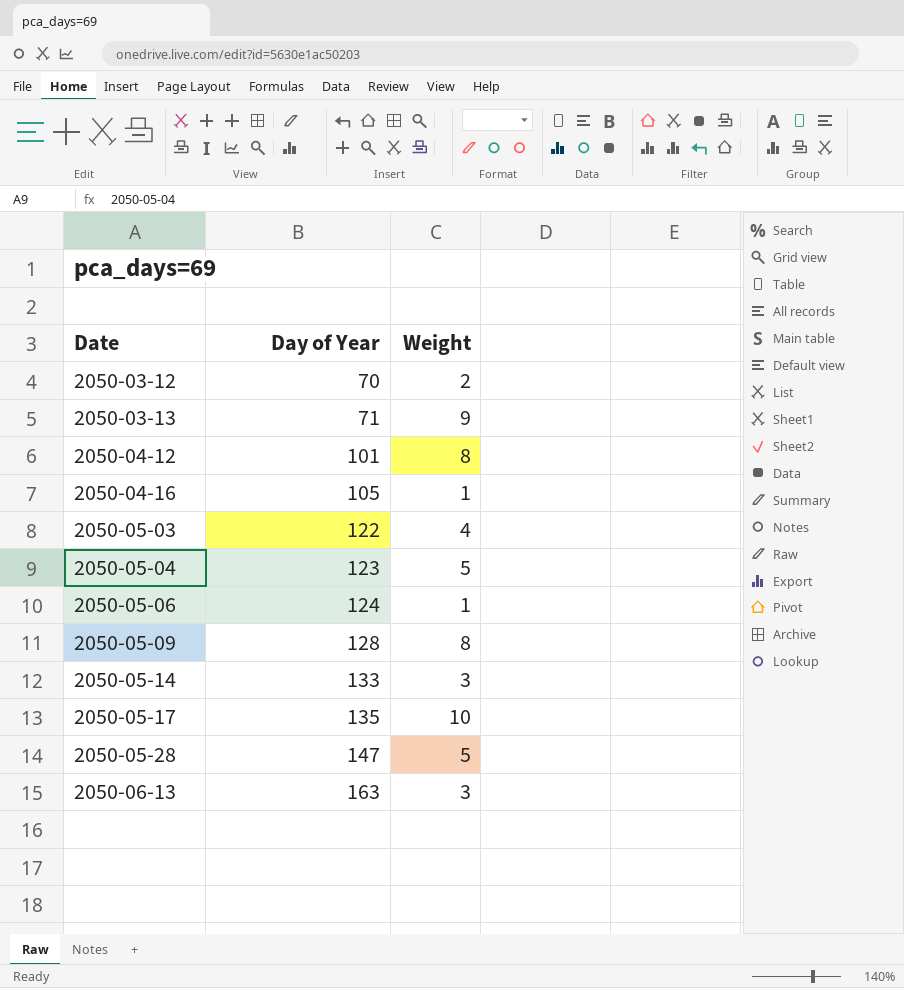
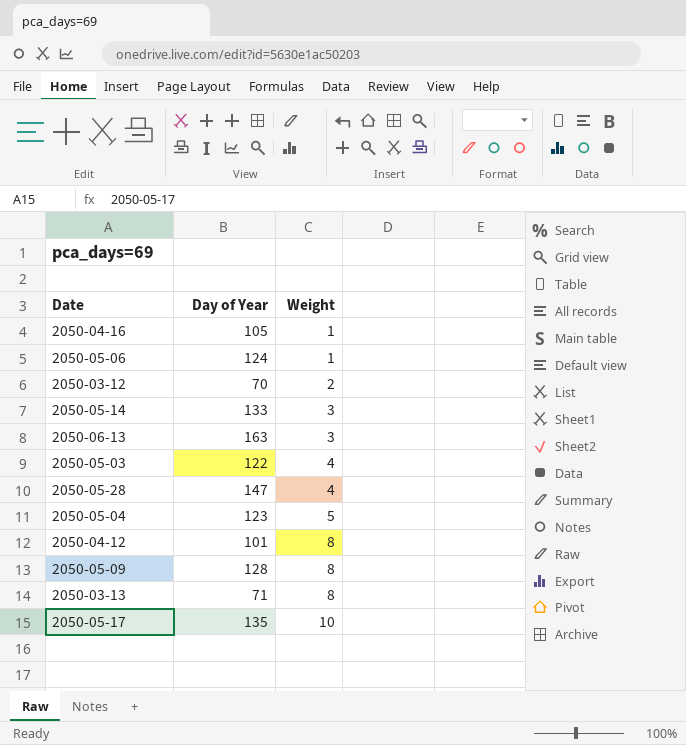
row order: Date ascending -> Weight ascending
2050-05-28 | Weight: 5 -> 4
2050-03-13 | Weight: 9 -> 8

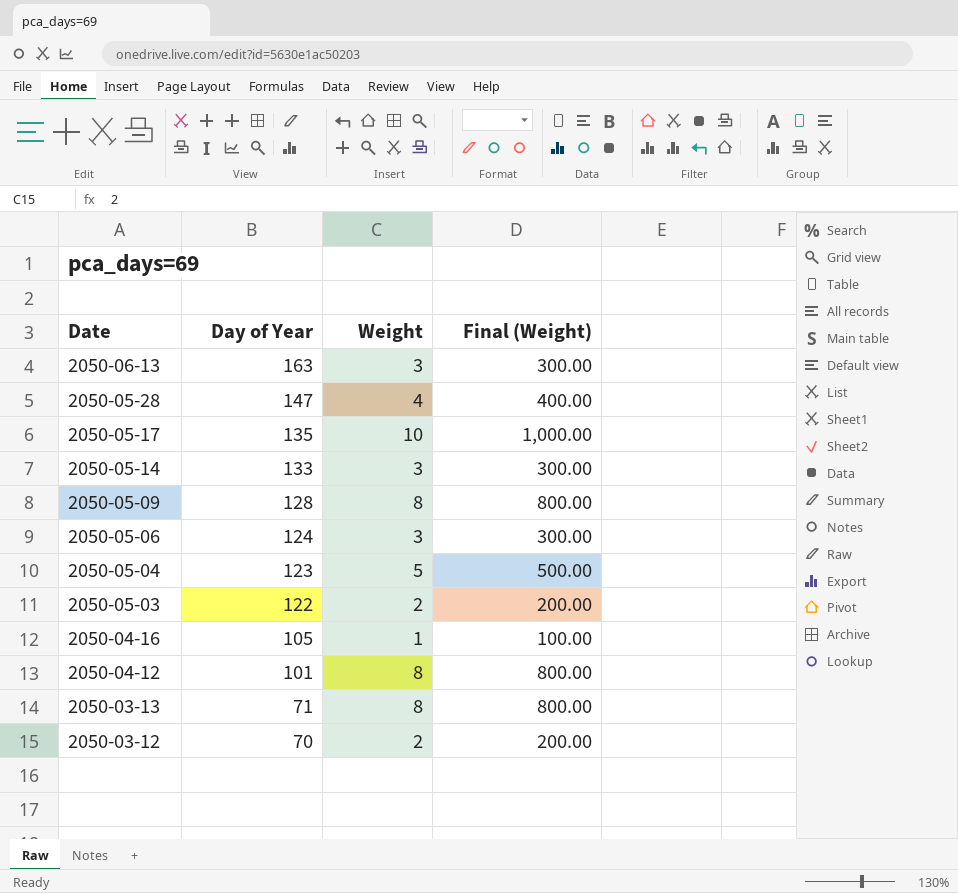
row order: Weight ascending -> Date descending
column Final (Weight) | formula: none -> [Weight] * 100
2050-05-06 | Weight: 1 -> 3
2050-05-03 | Weight: 4 -> 2

